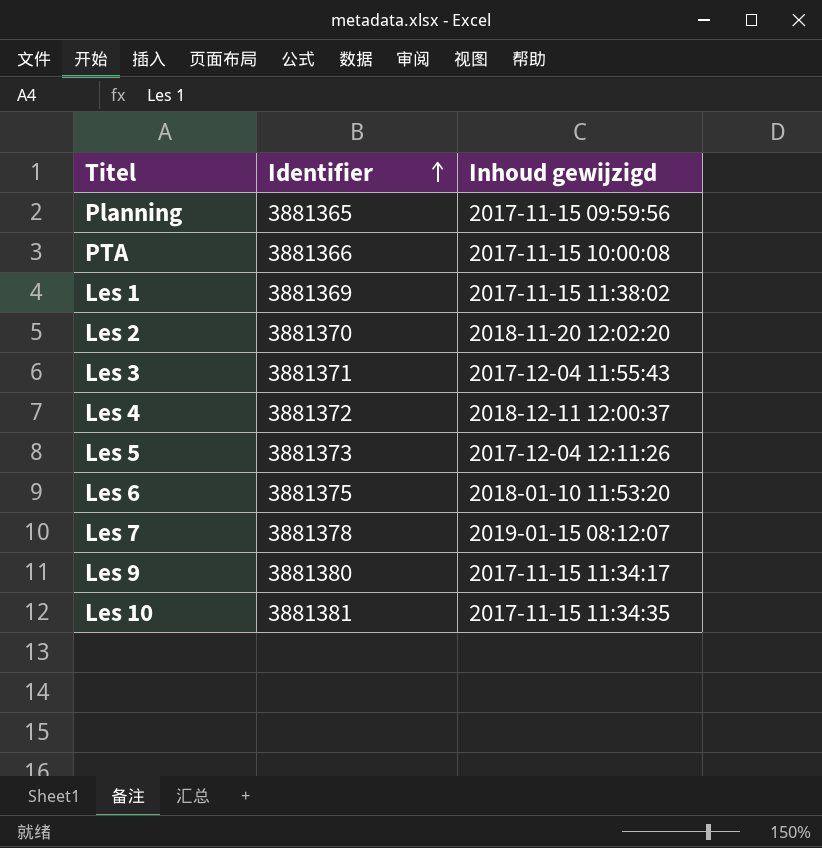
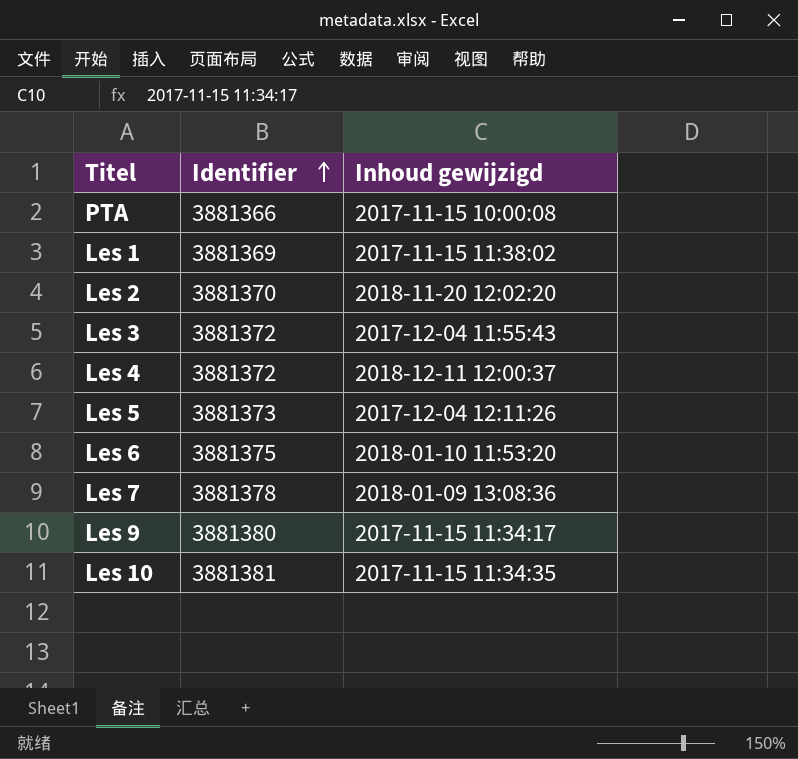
row Planning: 3881365 | 2017-11-15 09:59:56 -> none
Les 3 | Identifier: 3881371 -> 3881372
Les 7 | Inhoud gewijzigd: 2019-01-15 08:12:07 -> 2018-01-09 13:08:36

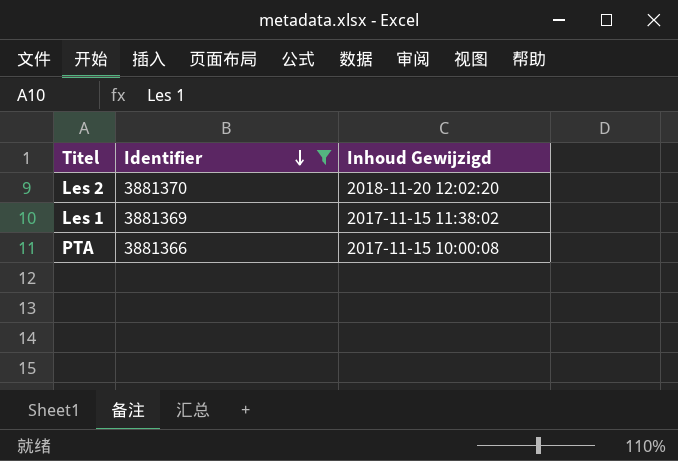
filter: none -> Identifier <= 3881370
row order: Identifier ascending -> Identifier descending
column name: Inhoud gewijzigd -> Inhoud Gewijzigd

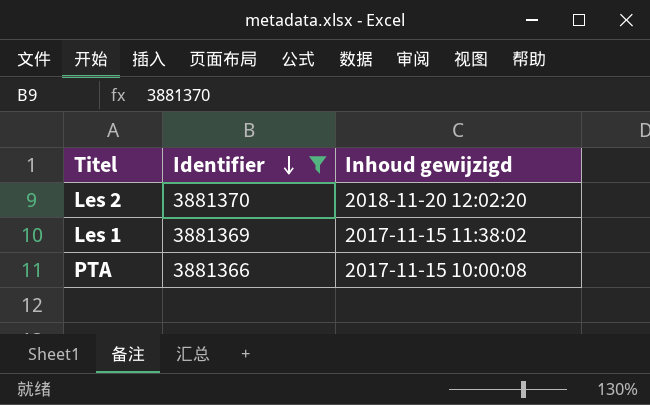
column name: Inhoud Gewijzigd -> Inhoud gewijzigd

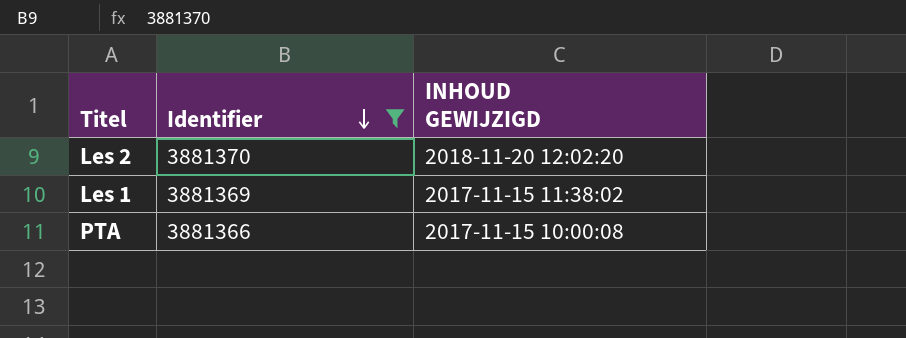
column name: Inhoud gewijzigd -> INHOUD GEWIJZIGD

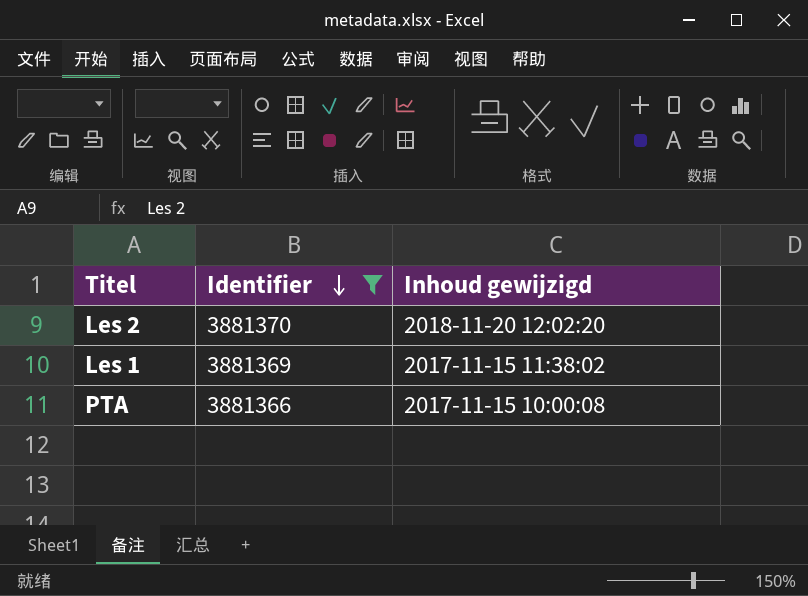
column name: INHOUD GEWIJZIGD -> Inhoud gewijzigd

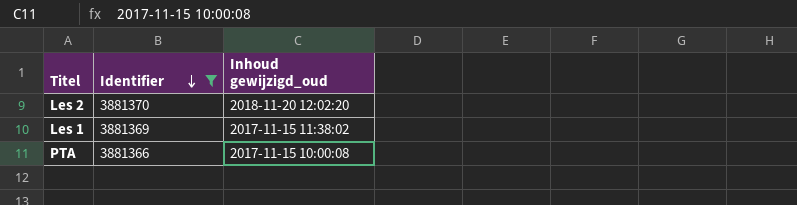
column name: Inhoud gewijzigd -> Inhoud gewijzigd_oud

